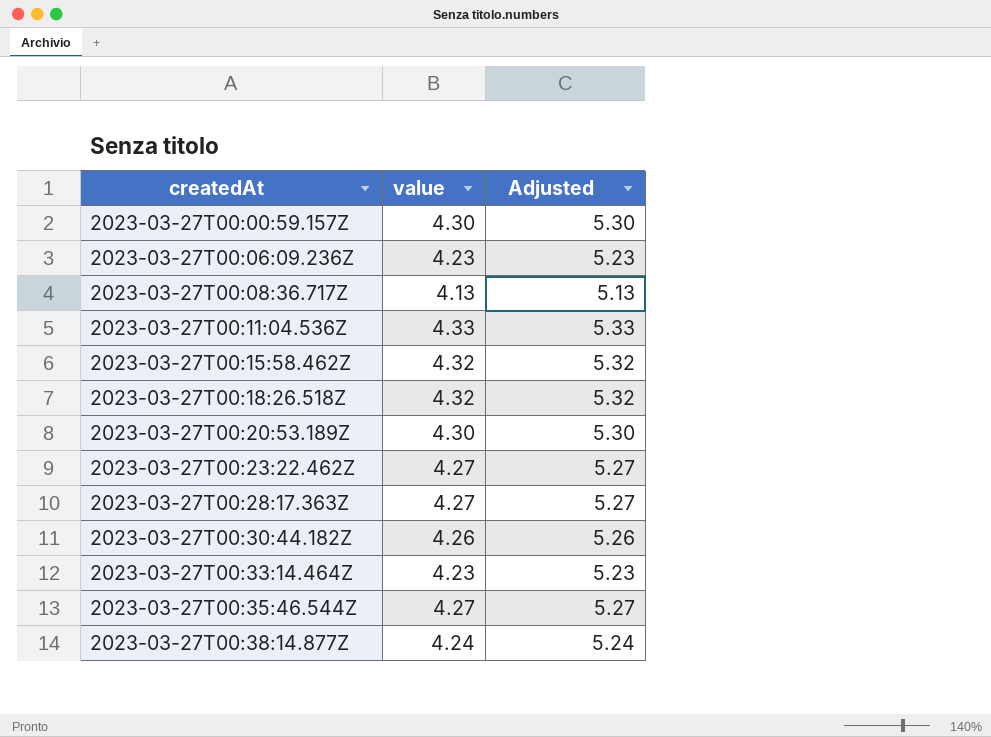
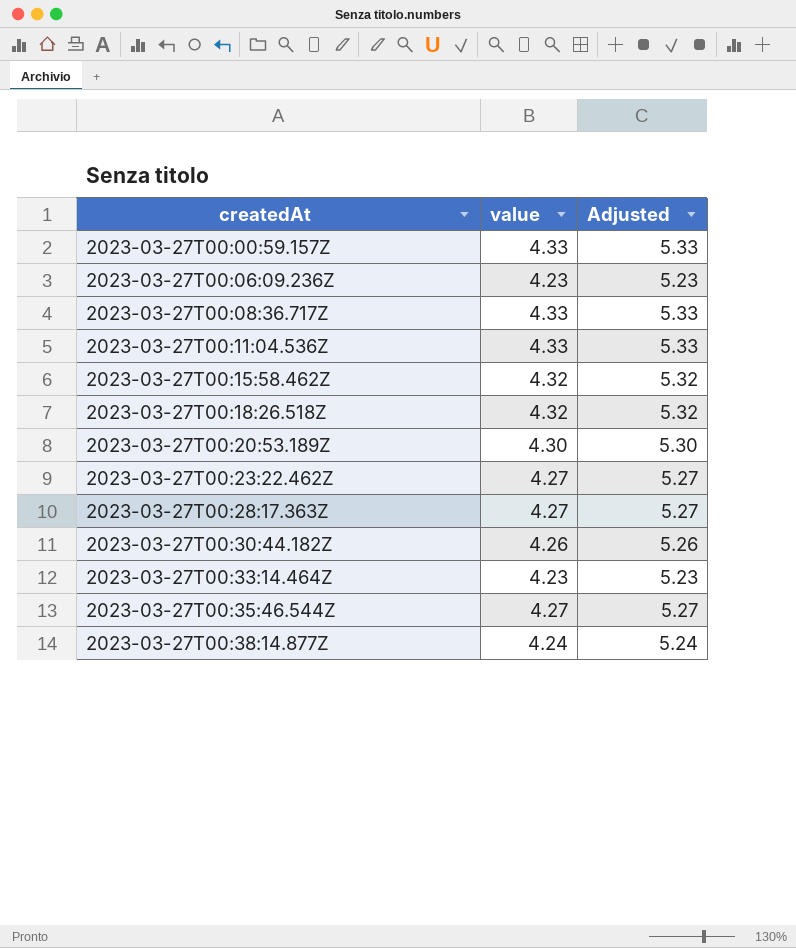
2023-03-27T00:00:59.157Z | value: 4.30 -> 4.33
2023-03-27T00:00:59.157Z | Adjusted: 5.30 -> 5.33
2023-03-27T00:08:36.717Z | value: 4.13 -> 4.33
2023-03-27T00:08:36.717Z | Adjusted: 5.13 -> 5.33

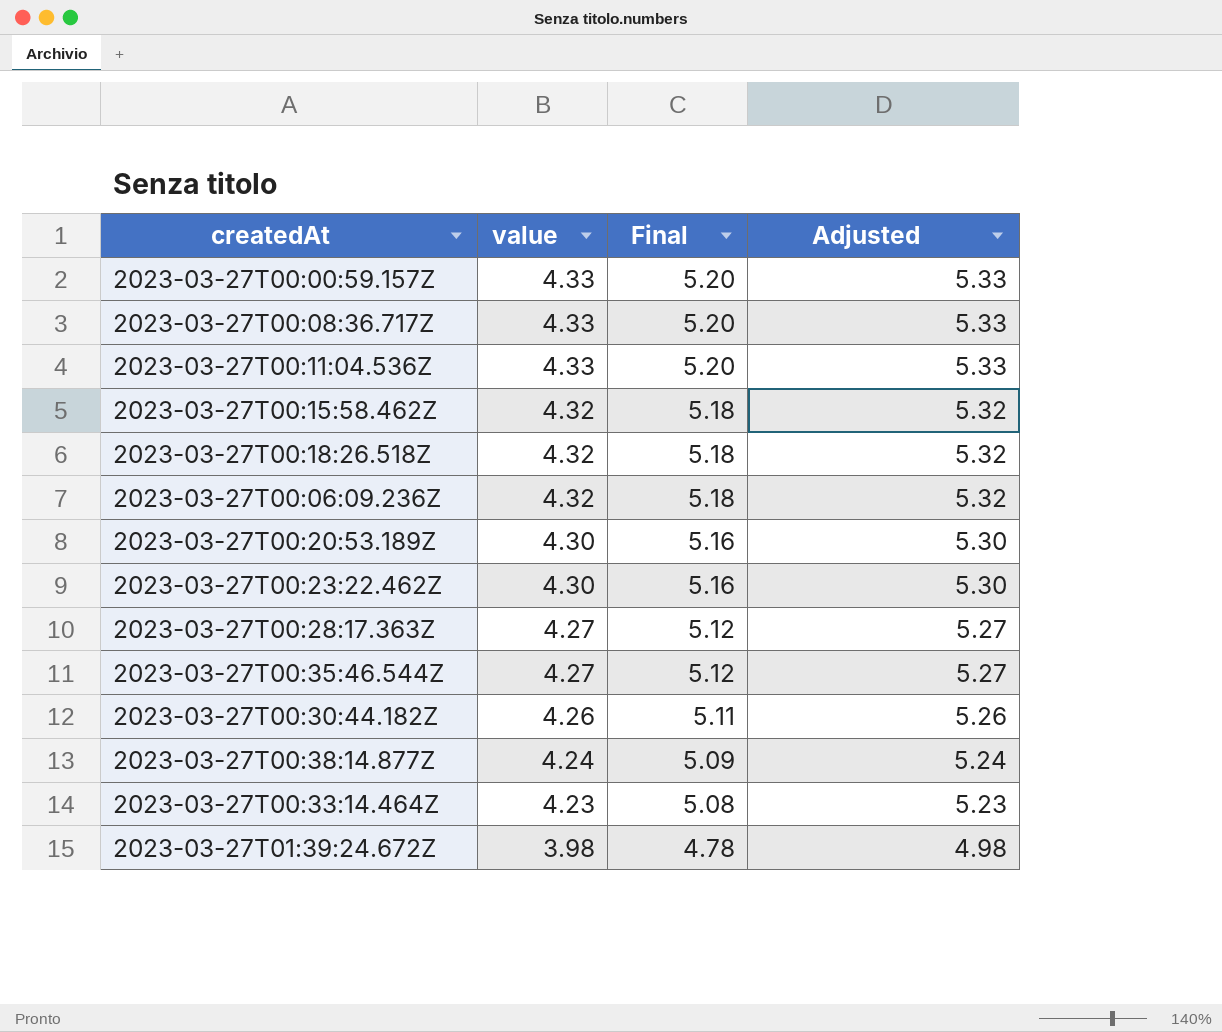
row order: createdAt ascending -> value descending
column Final | formula: none -> [value] * 1.2
2023-03-27T00:06:09.236Z | value: 4.23 -> 4.32
2023-03-27T00:06:09.236Z | Adjusted: 5.23 -> 5.32
2023-03-27T00:23:22.462Z | value: 4.27 -> 4.30
2023-03-27T00:23:22.462Z | Adjusted: 5.27 -> 5.30
row 2023-03-27T01:39:24.672Z: none -> 3.98 | 4.78 | 4.98

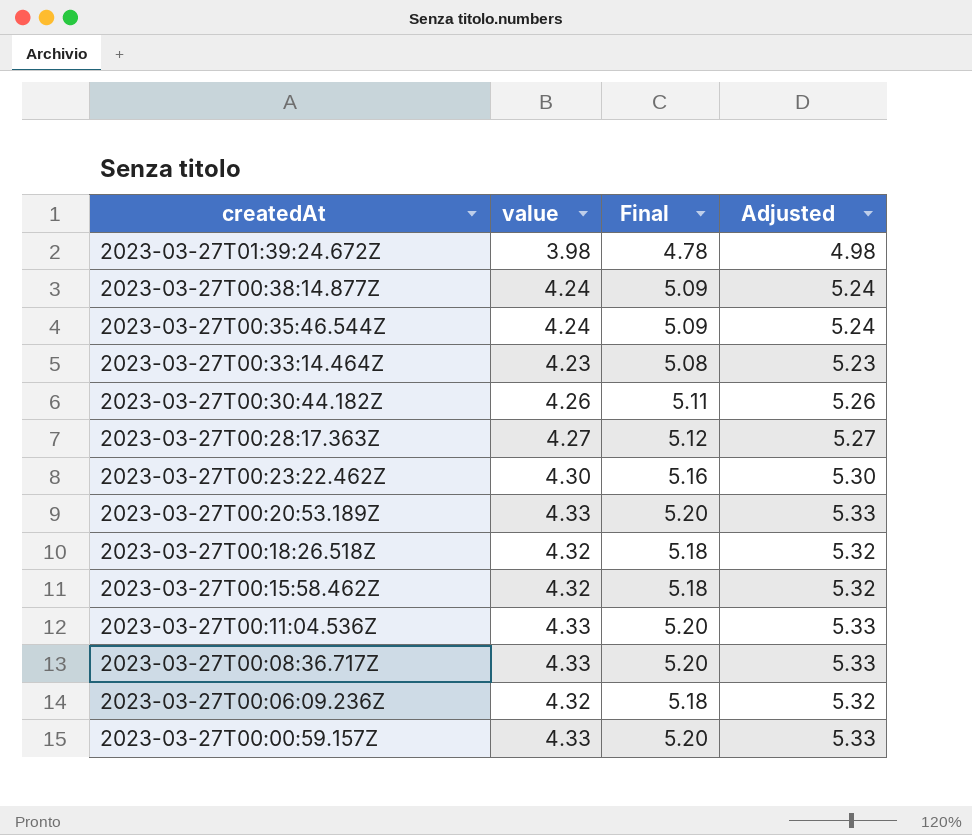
row order: value descending -> createdAt descending
2023-03-27T00:35:46.544Z | value: 4.27 -> 4.24
2023-03-27T00:35:46.544Z | Final: 5.12 -> 5.09
2023-03-27T00:35:46.544Z | Adjusted: 5.27 -> 5.24
2023-03-27T00:20:53.189Z | value: 4.30 -> 4.33
2023-03-27T00:20:53.189Z | Final: 5.16 -> 5.20
2023-03-27T00:20:53.189Z | Adjusted: 5.30 -> 5.33

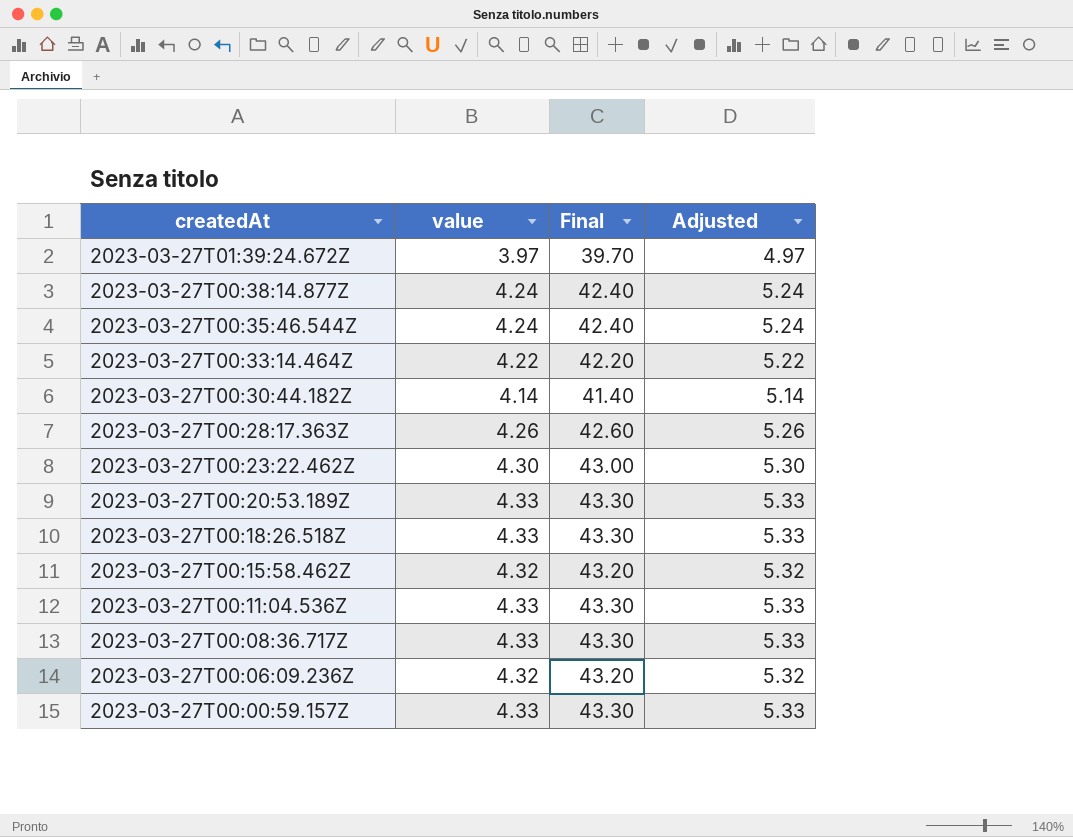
column Final | formula: [value] * 1.2 -> [value] * 10
2023-03-27T01:39:24.672Z | value: 3.98 -> 3.97
2023-03-27T01:39:24.672Z | Adjusted: 4.98 -> 4.97
2023-03-27T00:33:14.464Z | value: 4.23 -> 4.22
2023-03-27T00:33:14.464Z | Adjusted: 5.23 -> 5.22
2023-03-27T00:30:44.182Z | value: 4.26 -> 4.14
2023-03-27T00:30:44.182Z | Adjusted: 5.26 -> 5.14
2023-03-27T00:28:17.363Z | value: 4.27 -> 4.26
2023-03-27T00:28:17.363Z | Adjusted: 5.27 -> 5.26
2023-03-27T00:18:26.518Z | value: 4.32 -> 4.33
2023-03-27T00:18:26.518Z | Adjusted: 5.32 -> 5.33

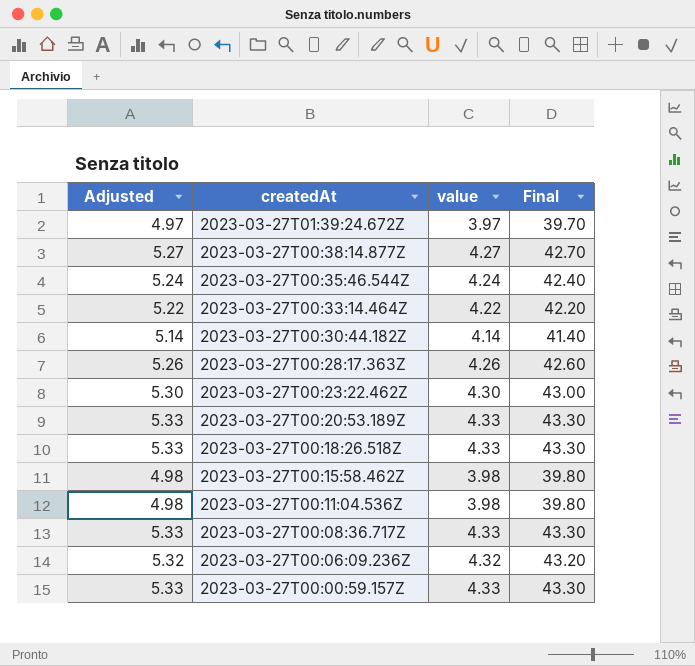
column Adjusted | position: 4 -> 1
2023-03-27T00:38:14.877Z | Adjusted: 5.24 -> 5.27
2023-03-27T00:38:14.877Z | value: 4.24 -> 4.27
2023-03-27T00:38:14.877Z | Final: 42.40 -> 42.70
2023-03-27T00:15:58.462Z | Adjusted: 5.32 -> 4.98
2023-03-27T00:15:58.462Z | value: 4.32 -> 3.98
2023-03-27T00:15:58.462Z | Final: 43.20 -> 39.80
2023-03-27T00:11:04.536Z | Adjusted: 5.33 -> 4.98
2023-03-27T00:11:04.536Z | value: 4.33 -> 3.98
2023-03-27T00:11:04.536Z | Final: 43.30 -> 39.80

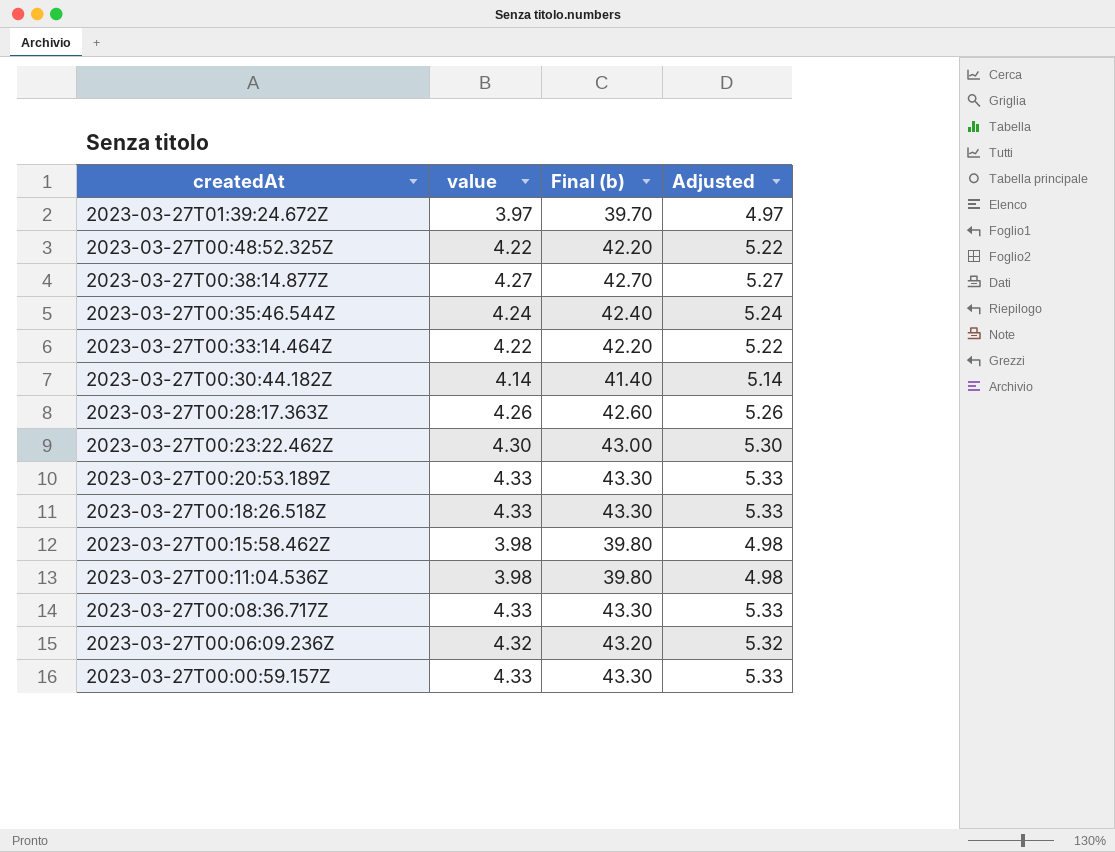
column name: Final -> Final (b)
column Adjusted | position: 1 -> 4
row 2023-03-27T00:48:52.325Z: none -> 4.22 | 42.20 | 5.22

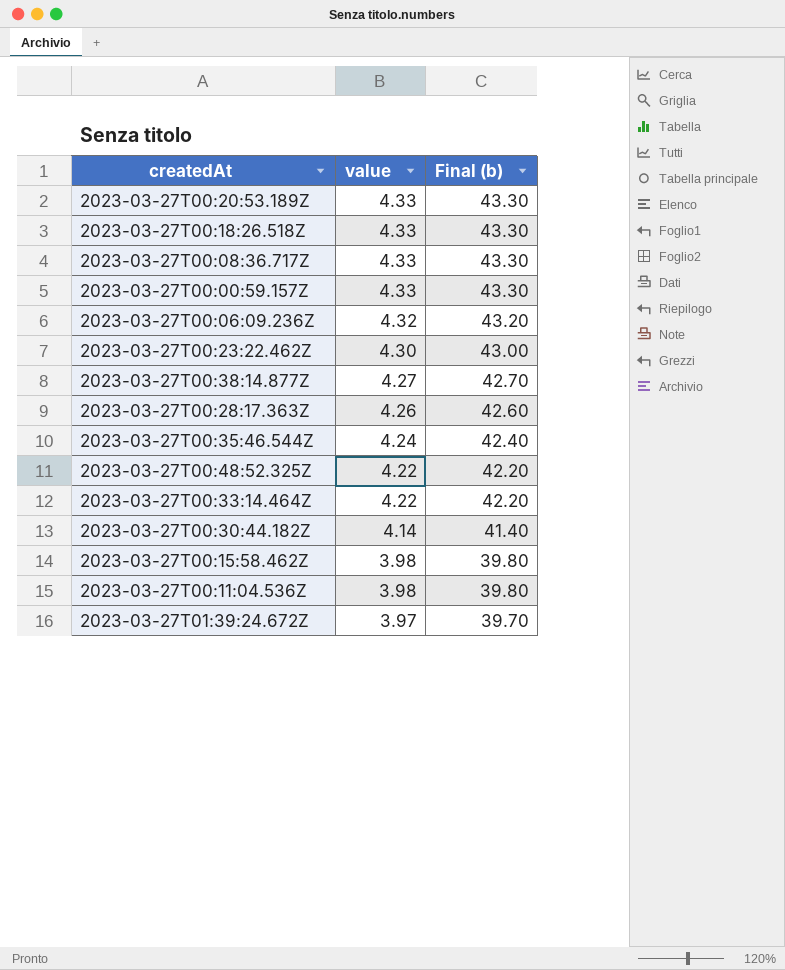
row order: createdAt descending -> value descending
column Adjusted | formula: [value] + 1 -> none

